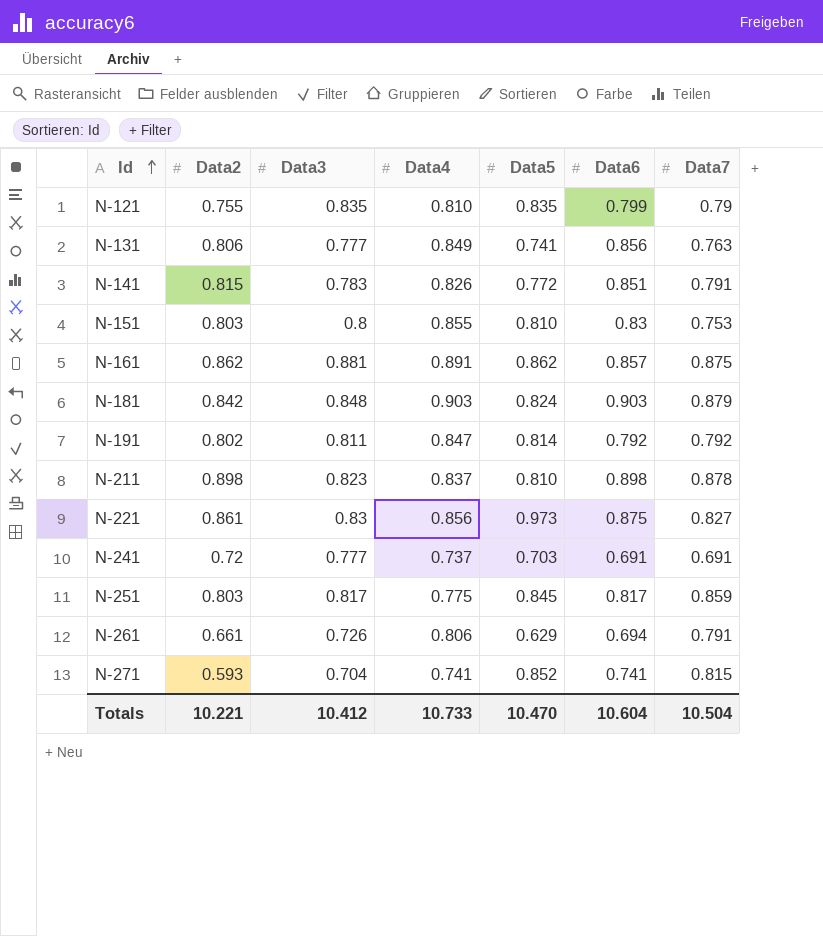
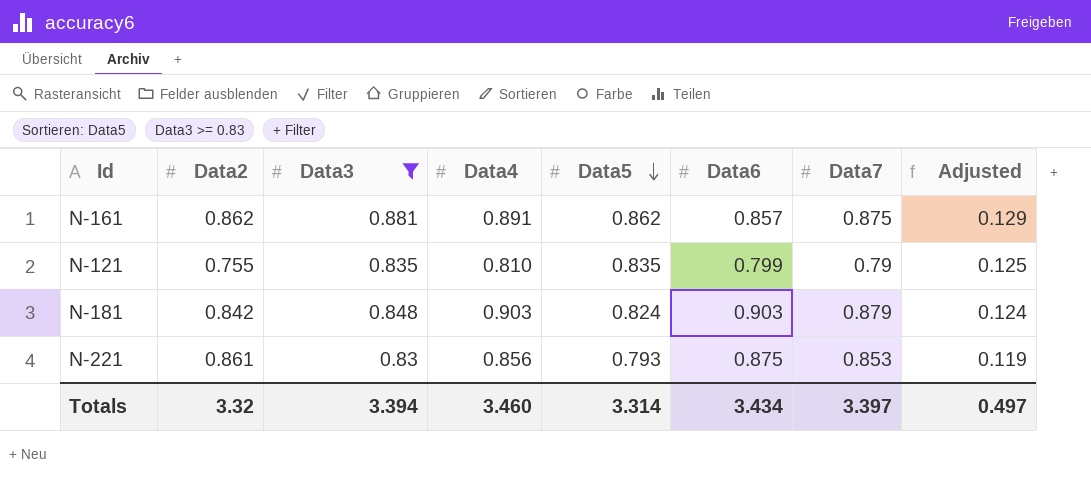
filter: none -> Data3 >= 0.83
row order: Id ascending -> Data5 descending
column Adjusted | formula: none -> [Data5] * 0.15
N-221 | Data5: 0.973 -> 0.793
N-221 | Data7: 0.827 -> 0.853
Totals | Data2: 10.221 -> 3.32
Totals | Data3: 10.412 -> 3.394
Totals | Data4: 10.733 -> 3.460
Totals | Data5: 10.470 -> 3.314
Totals | Data6: 10.604 -> 3.434
Totals | Data7: 10.504 -> 3.397

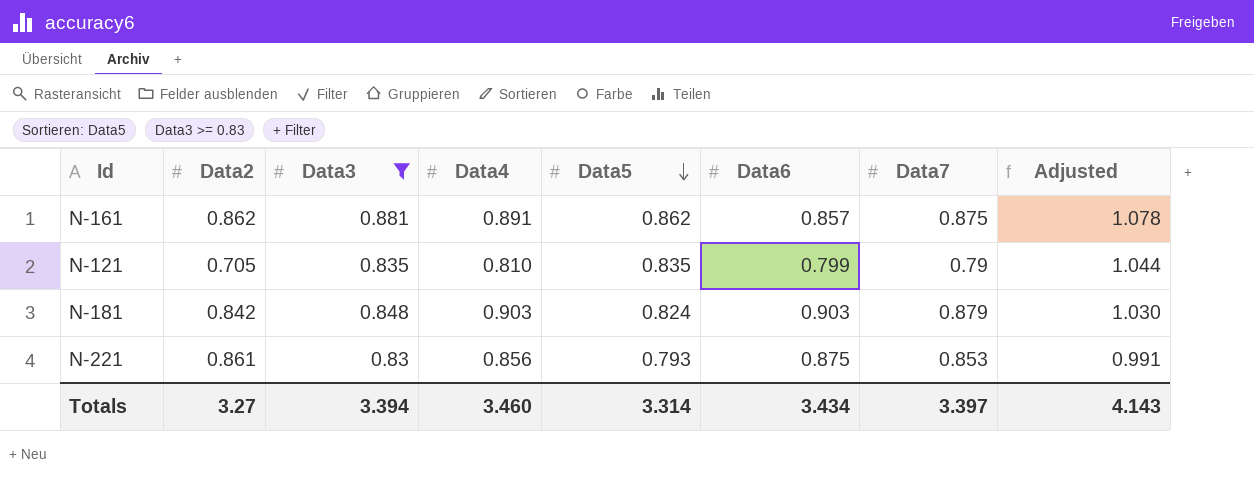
column Adjusted | formula: [Data5] * 0.15 -> [Data5] * 1.25
N-121 | Data2: 0.755 -> 0.705
Totals | Data2: 3.32 -> 3.27
Totals | Adjusted: 0.497 -> 4.143

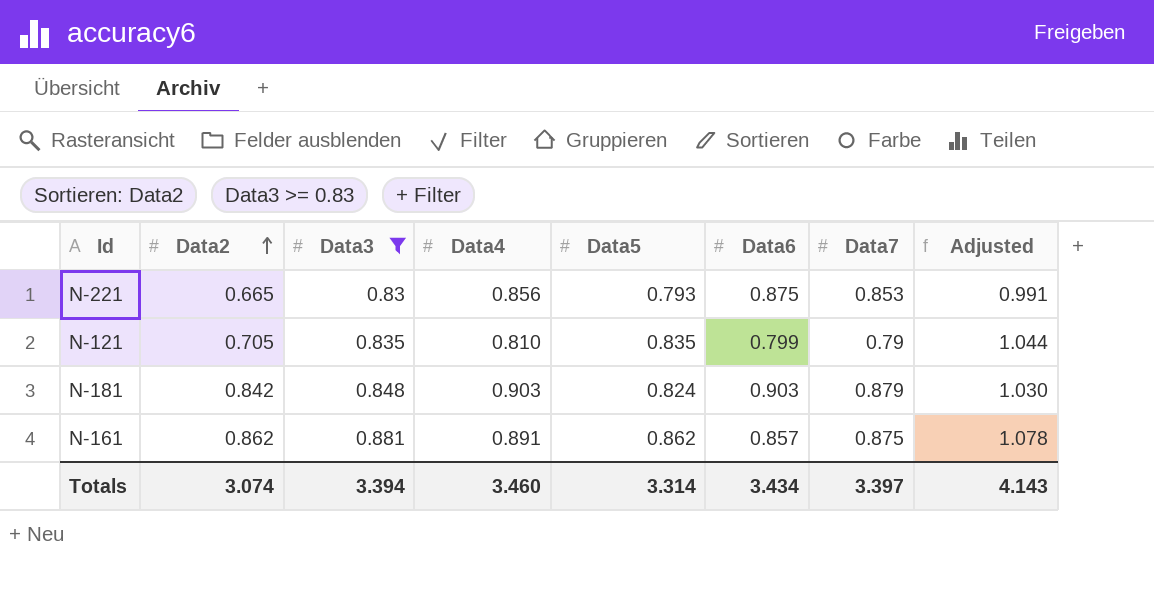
row order: Data5 descending -> Data2 ascending
N-221 | Data2: 0.861 -> 0.665
Totals | Data2: 3.27 -> 3.074

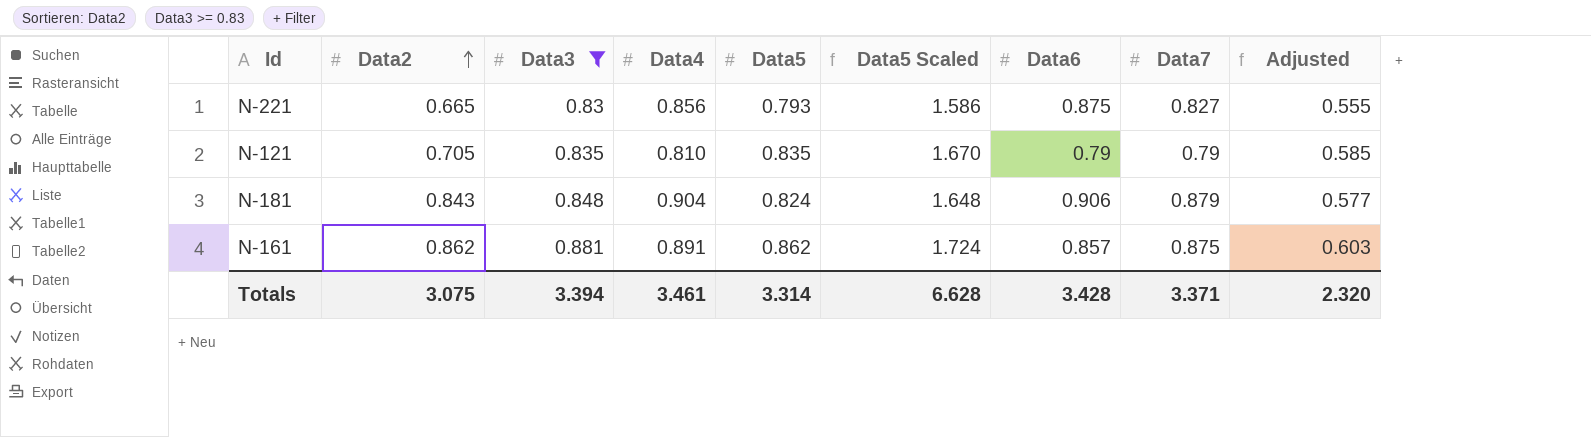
column Data5 Scaled | formula: none -> [Data5] * 2
column Adjusted | formula: [Data5] * 1.25 -> [Data5] * 0.7
N-221 | Data7: 0.853 -> 0.827
N-121 | Data6: 0.799 -> 0.79
N-181 | Data2: 0.842 -> 0.843
N-181 | Data4: 0.903 -> 0.904
N-181 | Data6: 0.903 -> 0.906
Totals | Data2: 3.074 -> 3.075
Totals | Data4: 3.460 -> 3.461
Totals | Data6: 3.434 -> 3.428
Totals | Data7: 3.397 -> 3.371
Totals | Adjusted: 4.143 -> 2.320

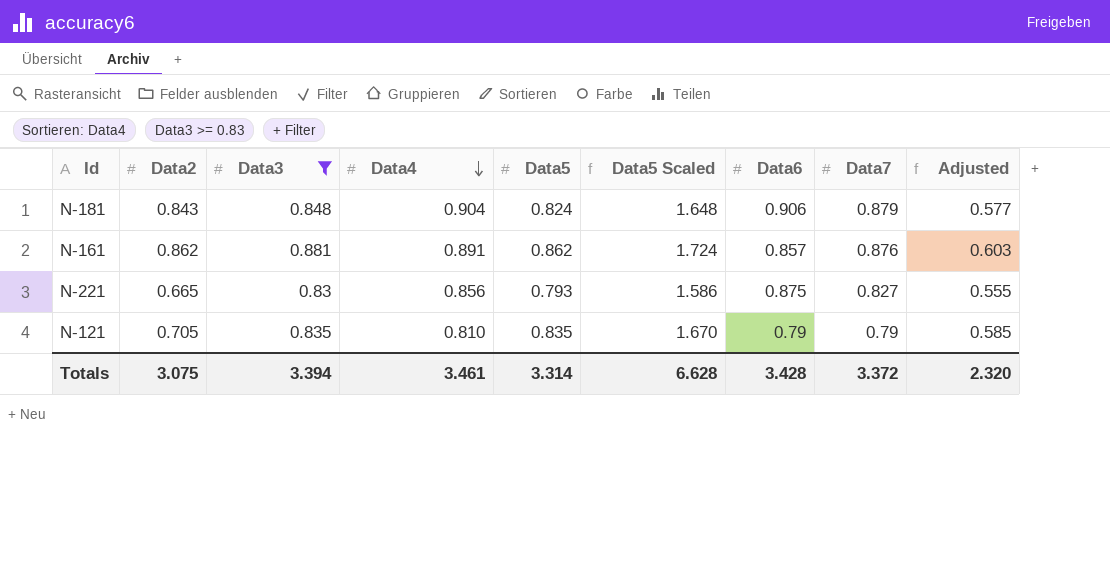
row order: Data2 ascending -> Data4 descending
N-161 | Data7: 0.875 -> 0.876
Totals | Data7: 3.371 -> 3.372

